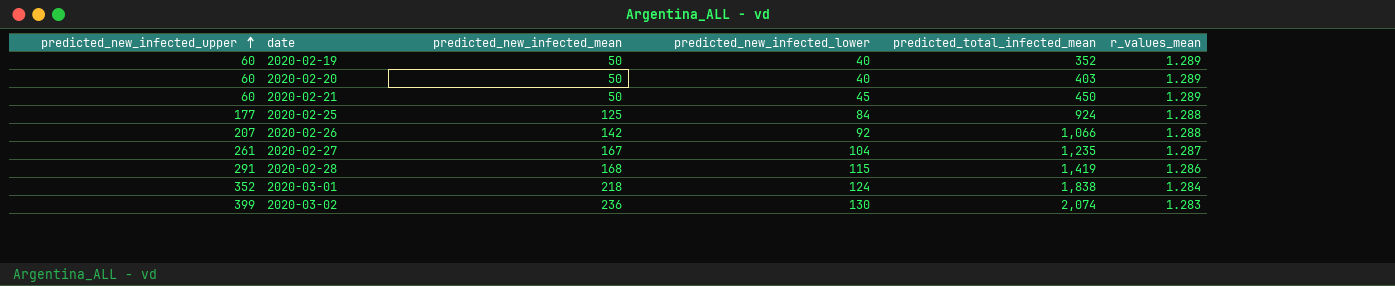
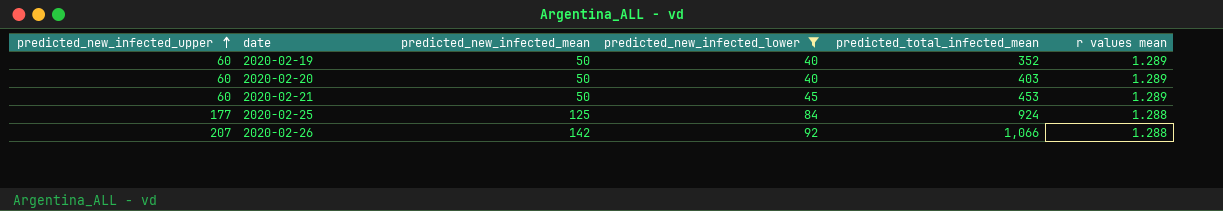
filter: none -> predicted_new_infected_lower <= 92
column name: r_values_mean -> r values mean
2020-02-21 | predicted_total_infected_mean: 450 -> 453

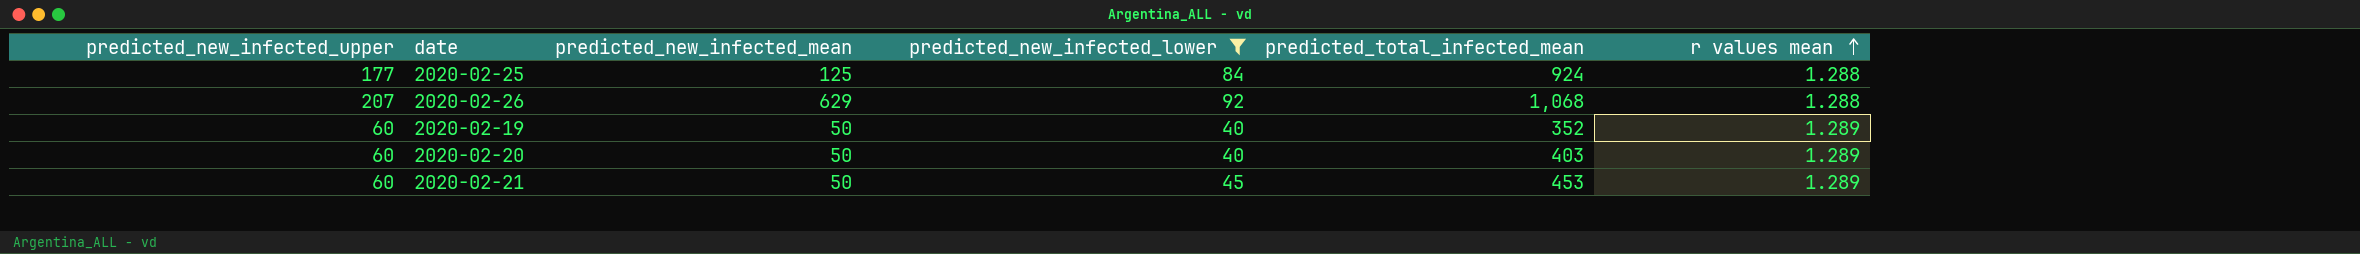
row order: predicted_new_infected_upper ascending -> r values mean ascending
2020-02-26 | predicted_new_infected_mean: 142 -> 629
2020-02-26 | predicted_total_infected_mean: 1,066 -> 1,068

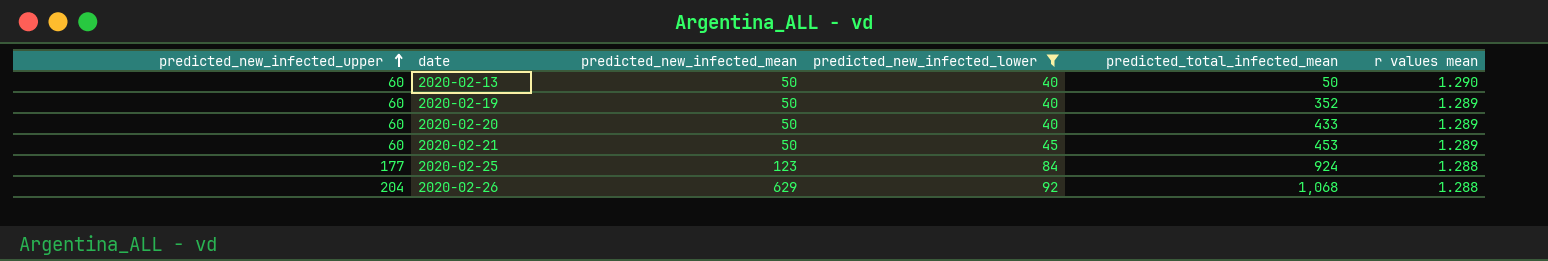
row order: r values mean ascending -> predicted_new_infected_upper ascending
row 2020-02-13: none -> 60 | 50 | 40 | 50 | 1.290
2020-02-20 | predicted_total_infected_mean: 403 -> 433
2020-02-25 | predicted_new_infected_mean: 125 -> 123
2020-02-26 | predicted_new_infected_upper: 207 -> 204

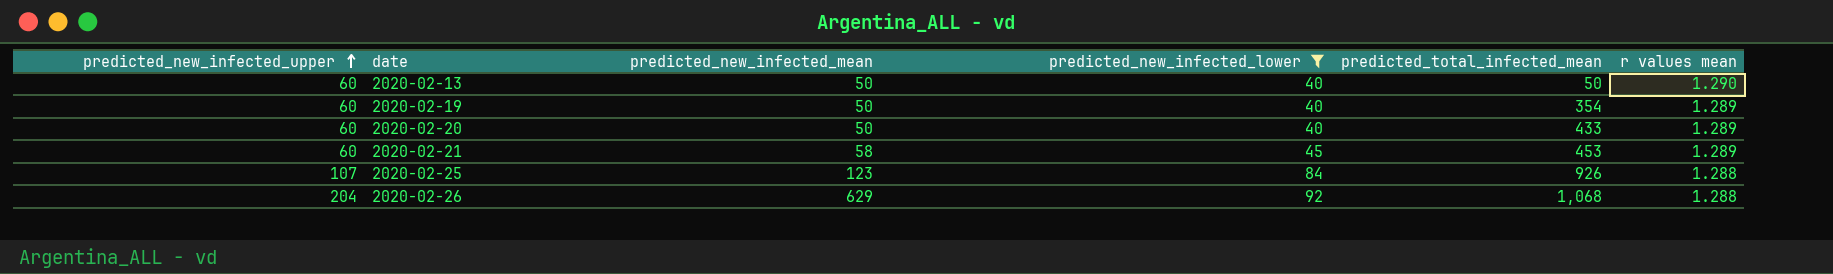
2020-02-19 | predicted_total_infected_mean: 352 -> 354
2020-02-21 | predicted_new_infected_mean: 50 -> 58
2020-02-25 | predicted_new_infected_upper: 177 -> 107
2020-02-25 | predicted_total_infected_mean: 924 -> 926

